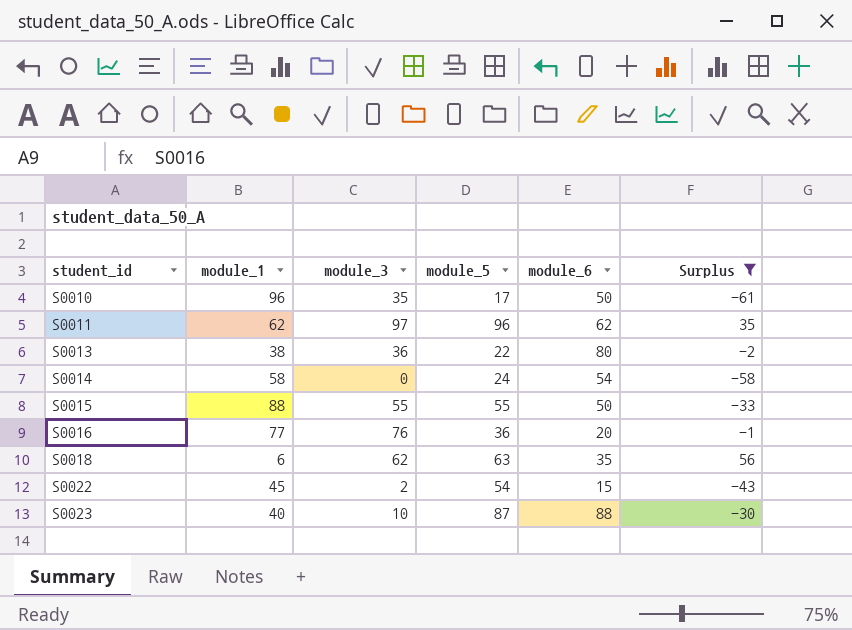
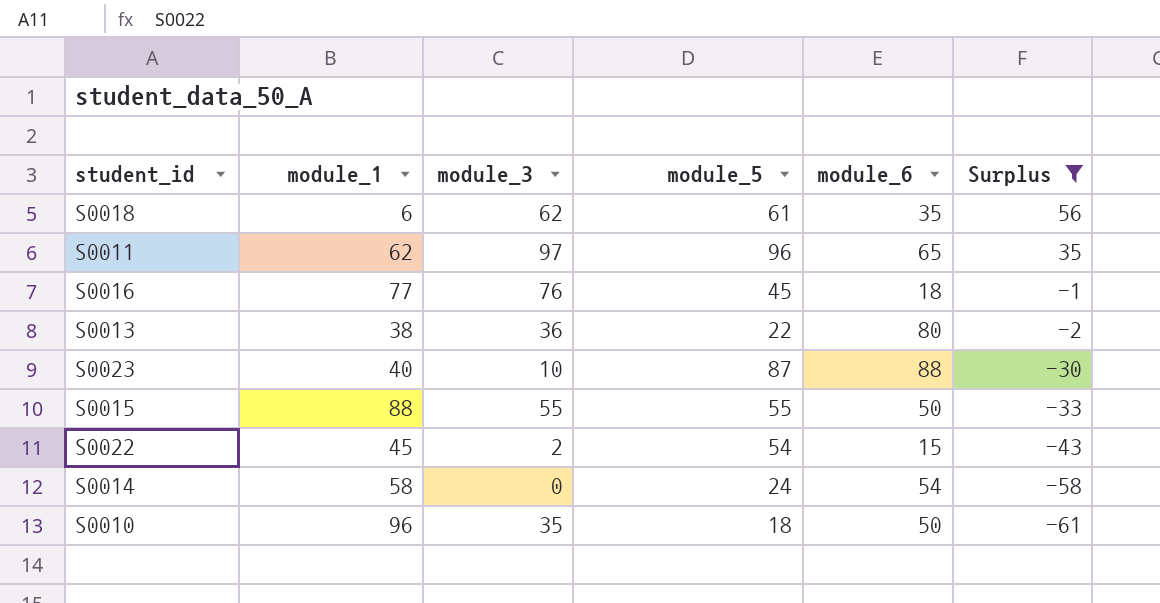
row order: student_id ascending -> Surplus descending
S0018 | module_5: 63 -> 61
S0011 | module_6: 62 -> 65
S0016 | module_5: 36 -> 45
S0016 | module_6: 20 -> 18
S0010 | module_5: 17 -> 18

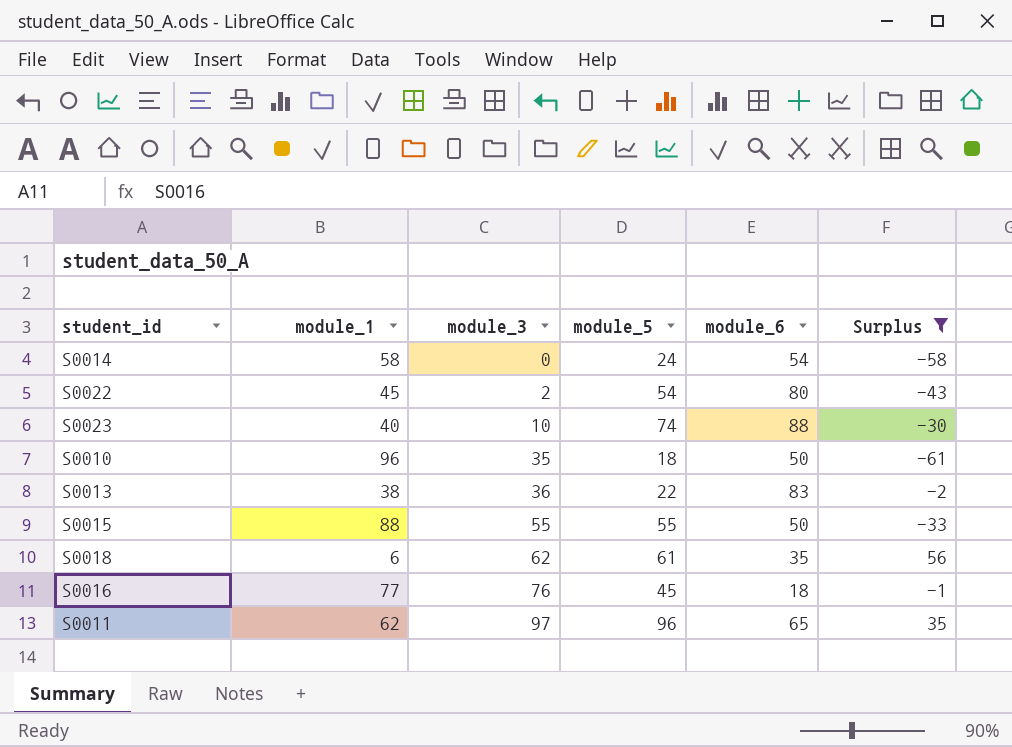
row order: Surplus descending -> module_3 ascending
S0022 | module_6: 15 -> 80
S0023 | module_5: 87 -> 74
S0013 | module_6: 80 -> 83

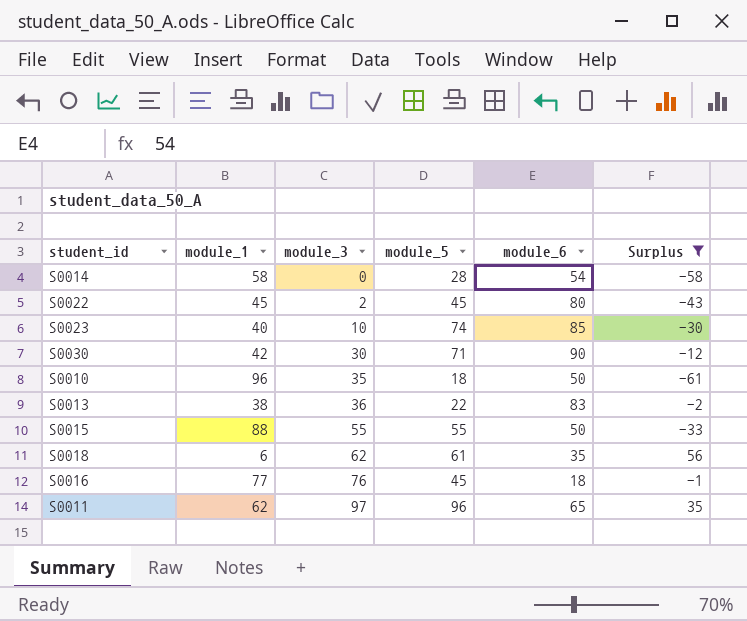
S0014 | module_5: 24 -> 28
S0022 | module_5: 54 -> 45
S0023 | module_6: 88 -> 85
row S0030: none -> 42 | 30 | 71 | 90 | -12

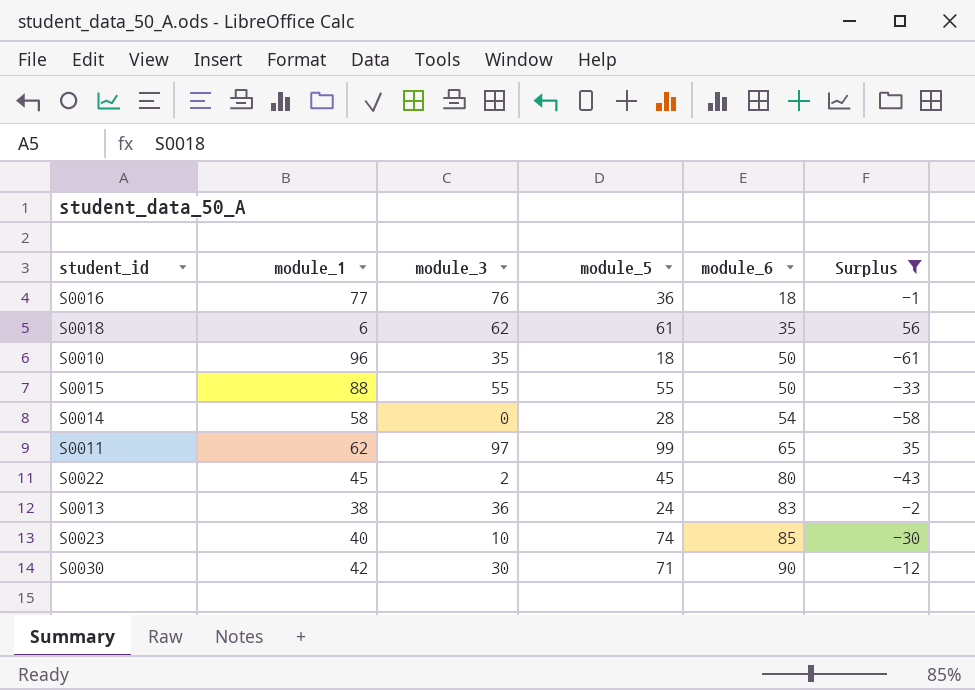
row order: module_3 ascending -> module_6 ascending
S0016 | module_5: 45 -> 36
S0011 | module_5: 96 -> 99
S0013 | module_5: 22 -> 24

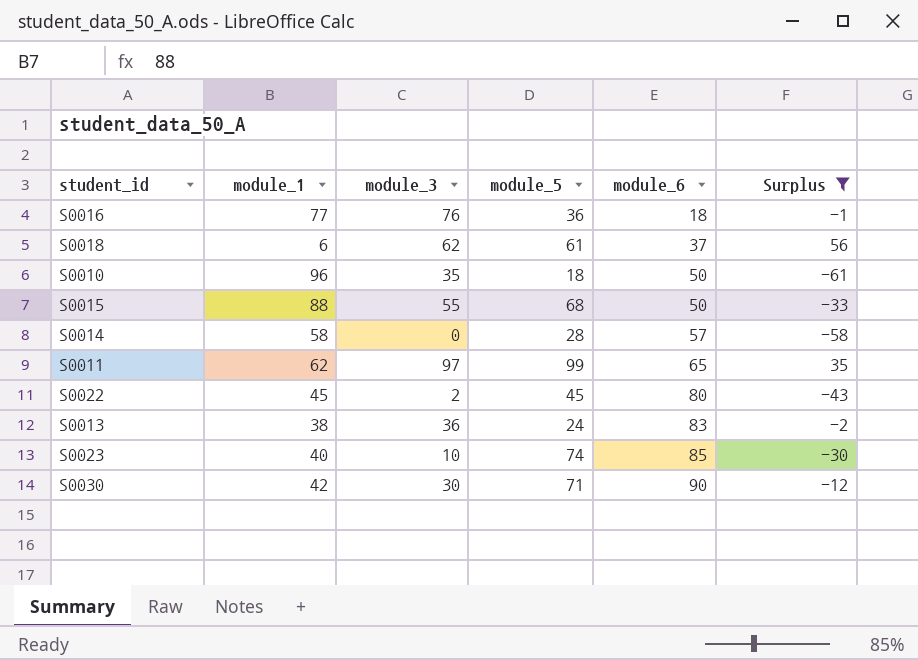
S0018 | module_6: 35 -> 37
S0015 | module_5: 55 -> 68
S0014 | module_6: 54 -> 57

